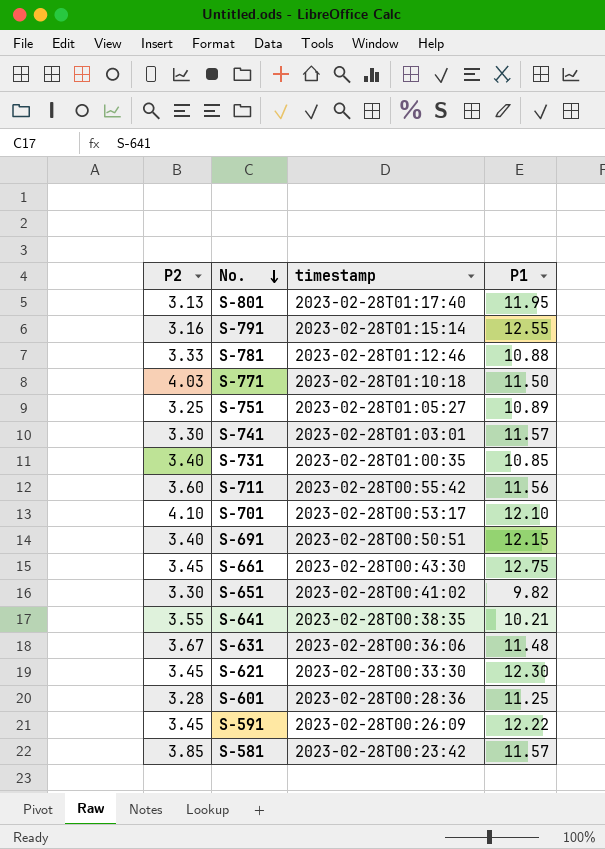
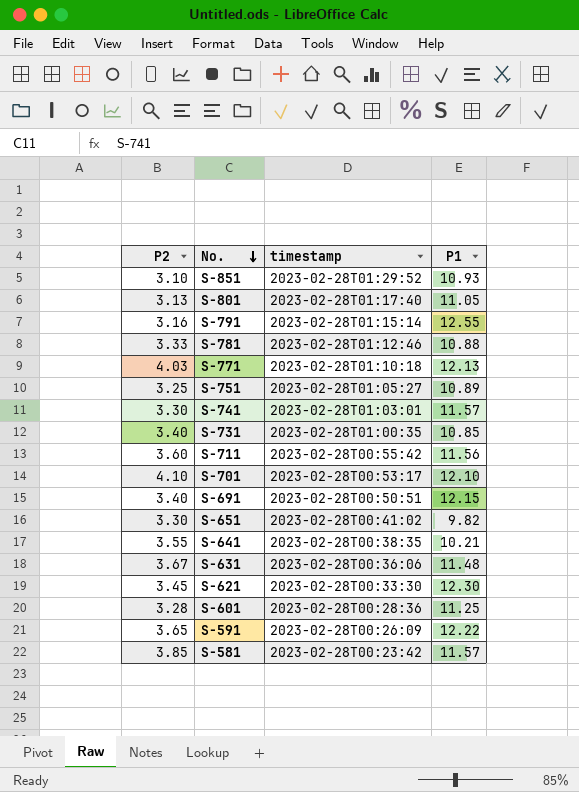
row S-661: 3.45 | 2023-02-28T00:43:30 | 12.75 -> none
row S-851: none -> 3.10 | 2023-02-28T01:29:52 | 10.93
S-801 | P1: 11.95 -> 11.05
S-771 | P1: 11.50 -> 12.13
S-591 | P2: 3.45 -> 3.65

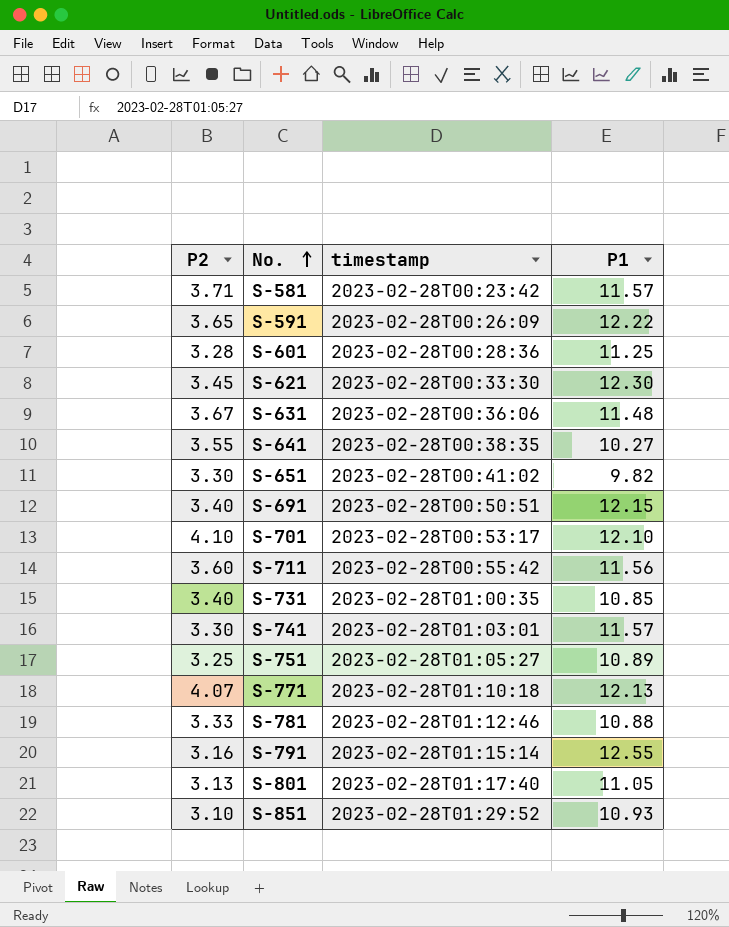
row order: No. descending -> No. ascending
S-581 | P2: 3.85 -> 3.71
S-641 | P1: 10.21 -> 10.27
S-771 | P2: 4.03 -> 4.07

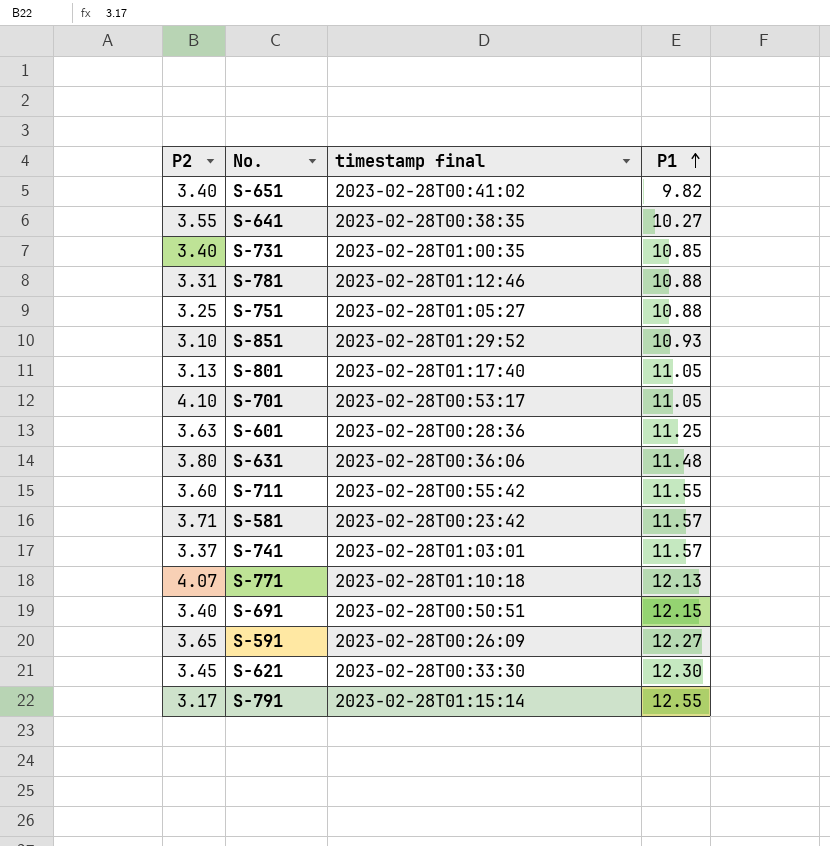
row order: No. ascending -> P1 ascending
column name: timestamp -> timestamp final
S-651 | P2: 3.30 -> 3.40
S-781 | P2: 3.33 -> 3.31
S-751 | P1: 10.89 -> 10.88
S-701 | P1: 12.10 -> 11.05
S-601 | P2: 3.28 -> 3.63
S-631 | P2: 3.67 -> 3.80
S-711 | P1: 11.56 -> 11.55
S-741 | P2: 3.30 -> 3.37
S-591 | P1: 12.22 -> 12.27
S-791 | P2: 3.16 -> 3.17

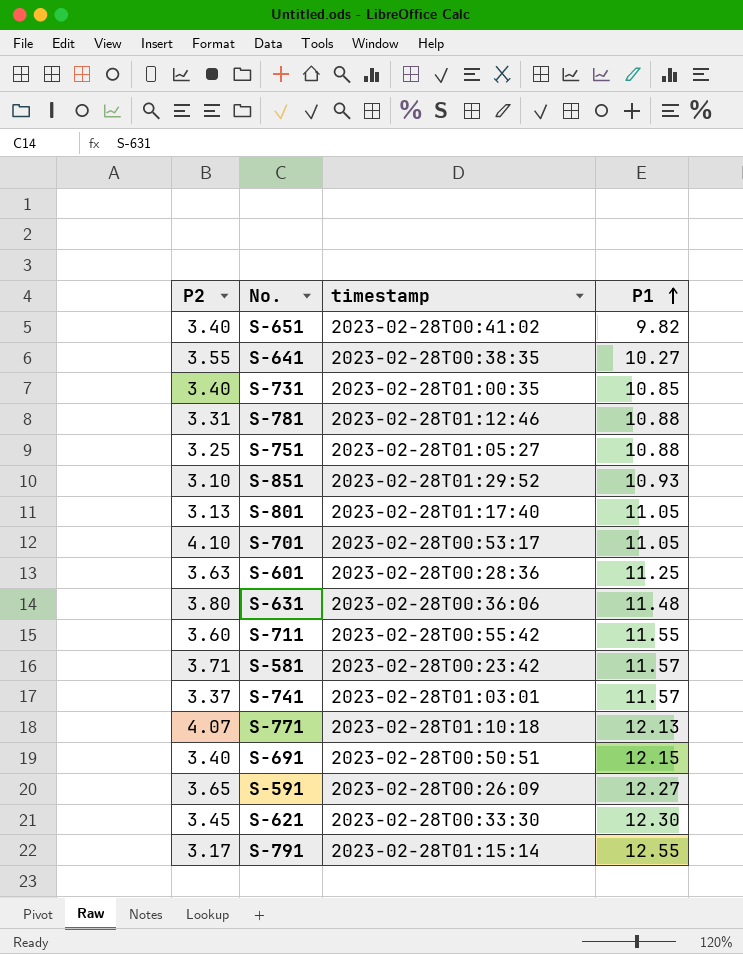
column name: timestamp final -> timestamp

